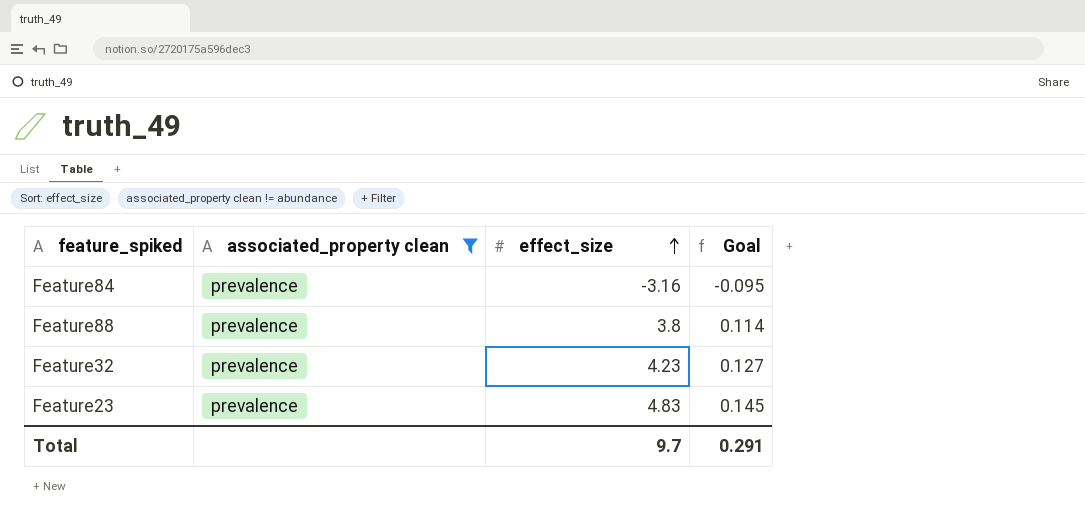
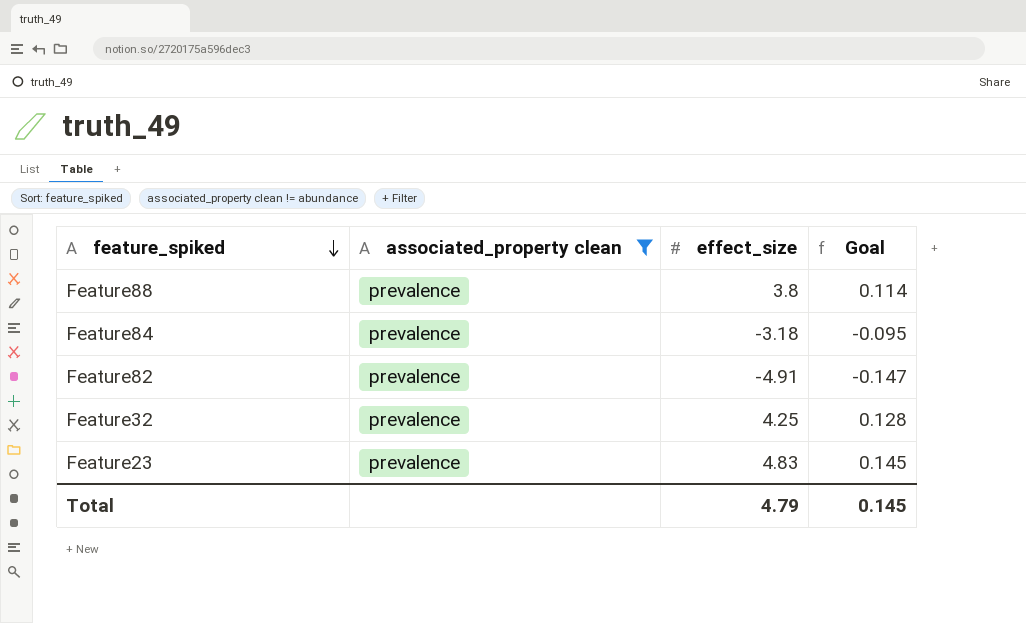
row order: effect_size ascending -> feature_spiked descending
Feature84 | effect_size: -3.16 -> -3.18
row Feature82: none -> prevalence | -4.91 | -0.147
Feature32 | effect_size: 4.23 -> 4.25
Feature32 | Goal: 0.127 -> 0.128
Total | effect_size: 9.7 -> 4.79
Total | Goal: 0.291 -> 0.145

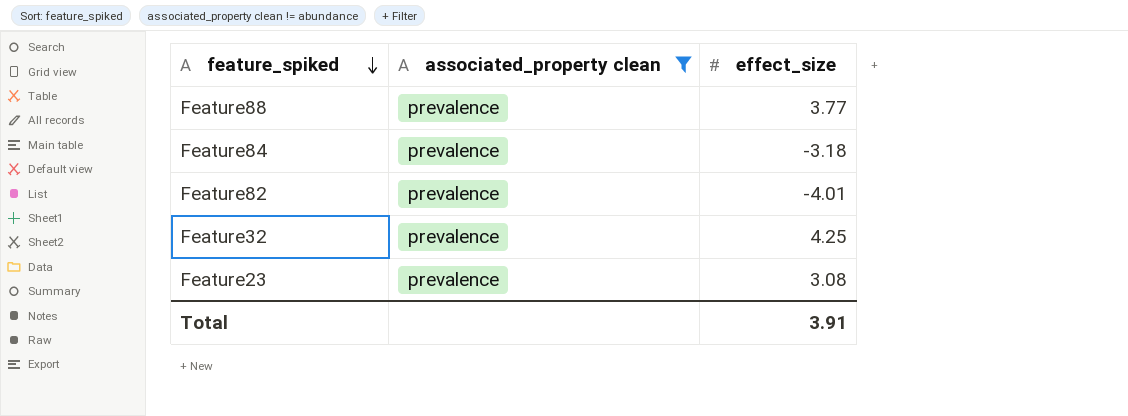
column Goal | formula: [effect_size] * 0.03 -> none
Feature88 | effect_size: 3.8 -> 3.77
Feature82 | effect_size: -4.91 -> -4.01
Feature23 | effect_size: 4.83 -> 3.08
Total | effect_size: 4.79 -> 3.91

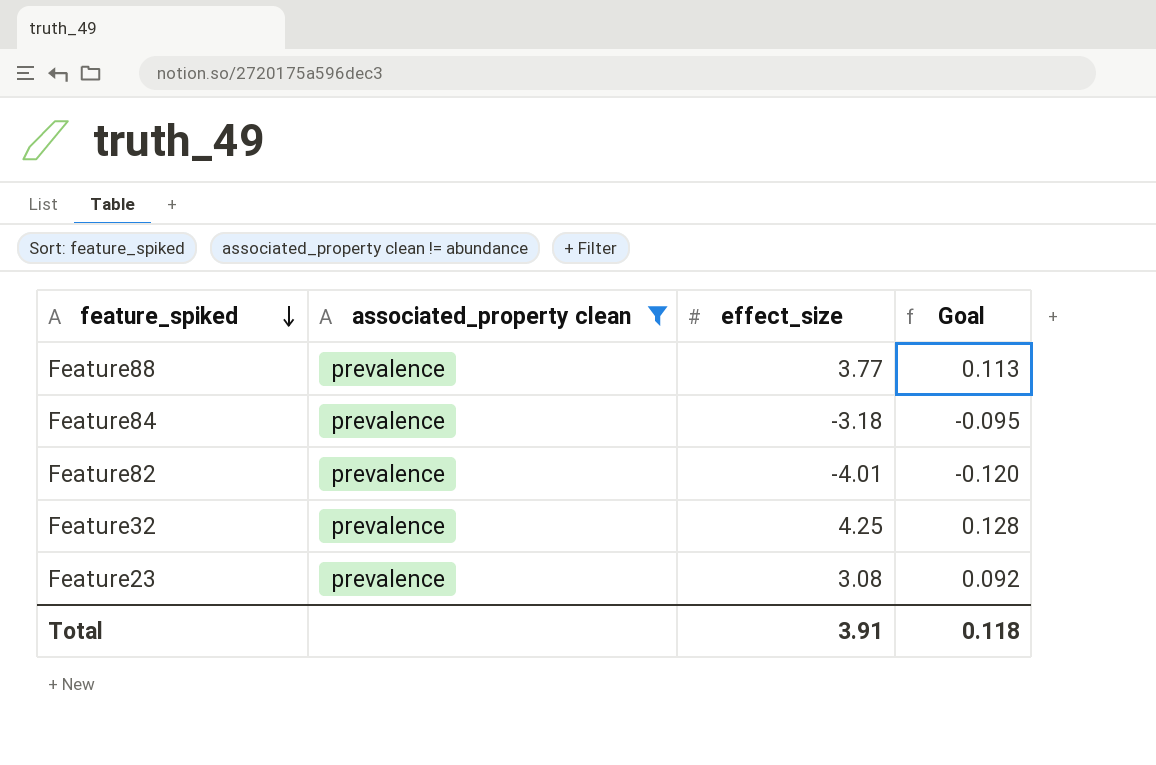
column Goal | formula: none -> [effect_size] * 0.03

